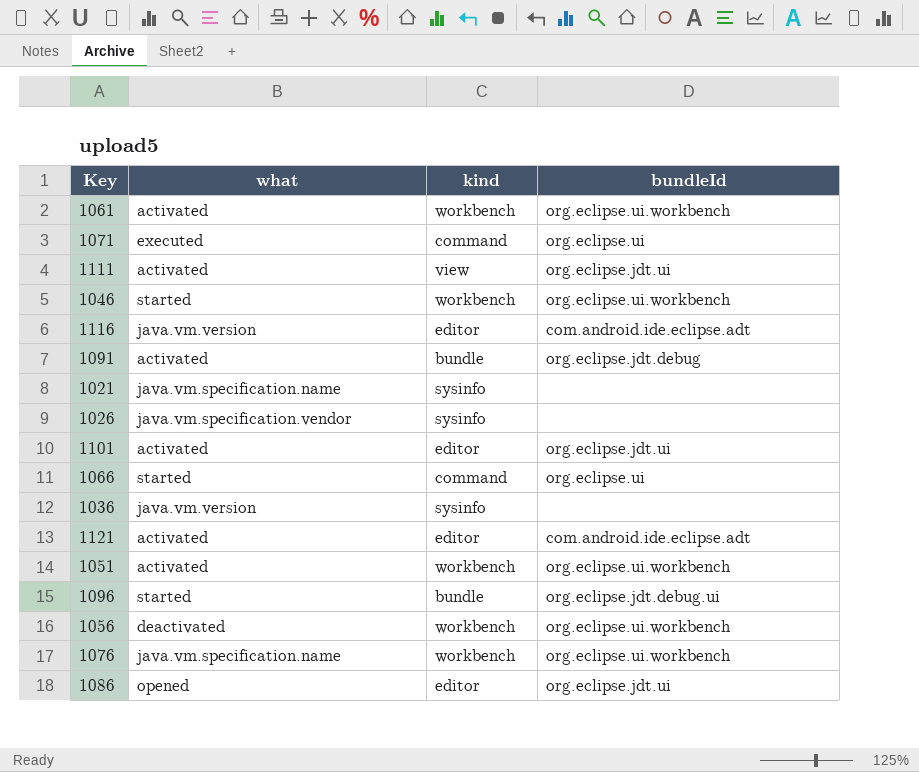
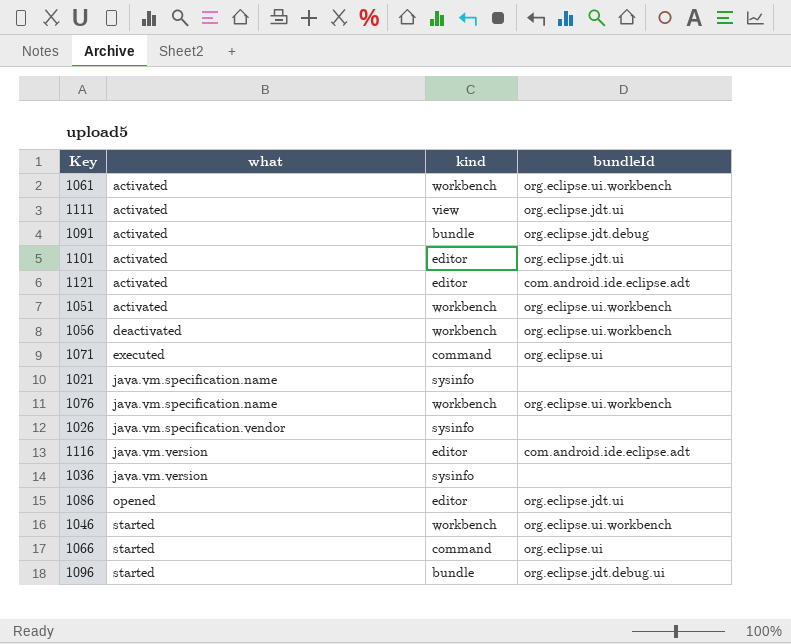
row order: none -> what ascending

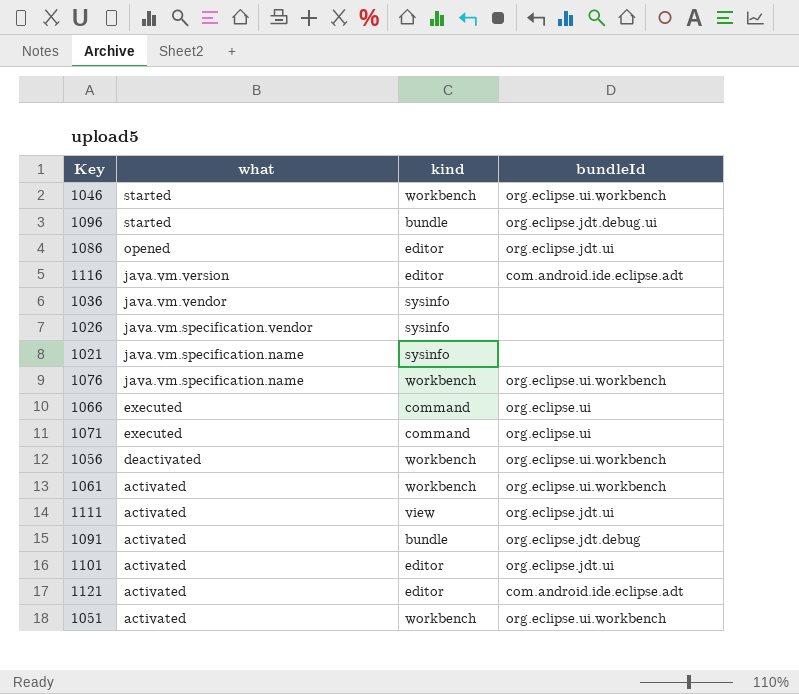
row order: what ascending -> what descending
1036 | what: java.vm.version -> java.vm.vendor
1066 | what: started -> executed

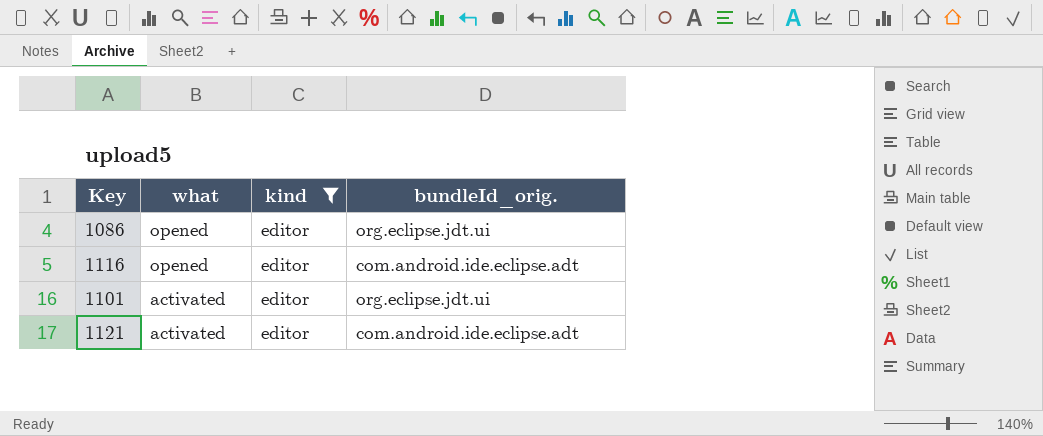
filter: none -> kind = editor
column name: bundleId -> bundleId_orig.
1116 | what: java.vm.version -> opened

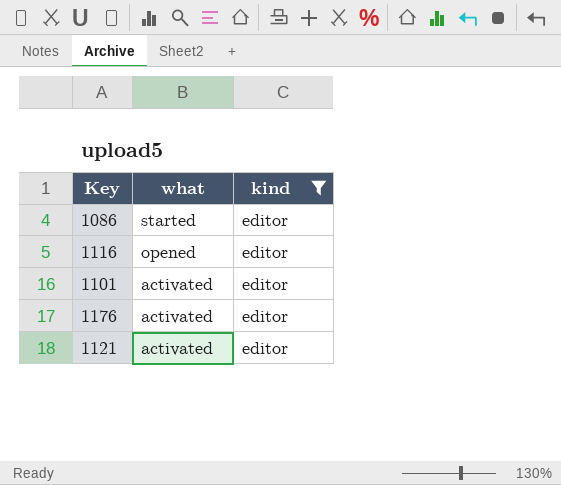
column bundleId_orig. | position: 4 -> none
1086 | what: opened -> started
row 1176: none -> activated | editor

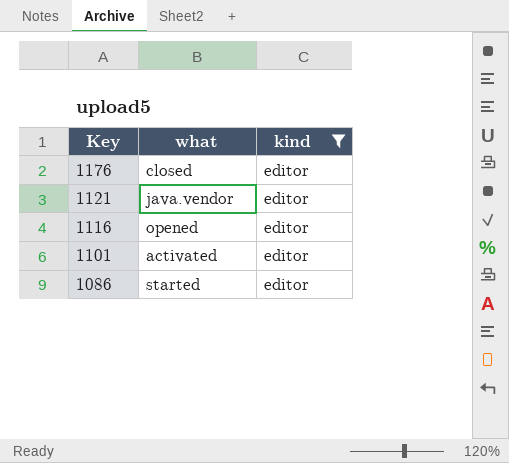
row order: what descending -> Key descending
1176 | what: activated -> closed
1121 | what: activated -> java.vendor

